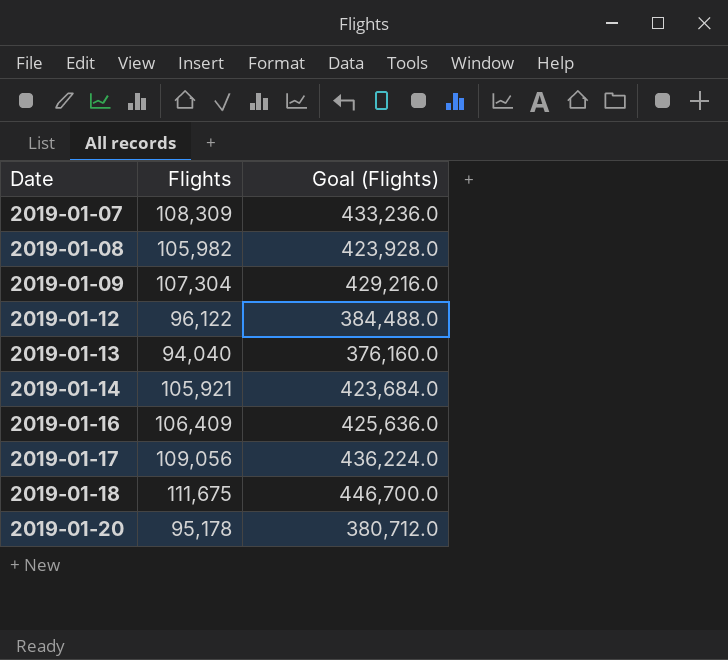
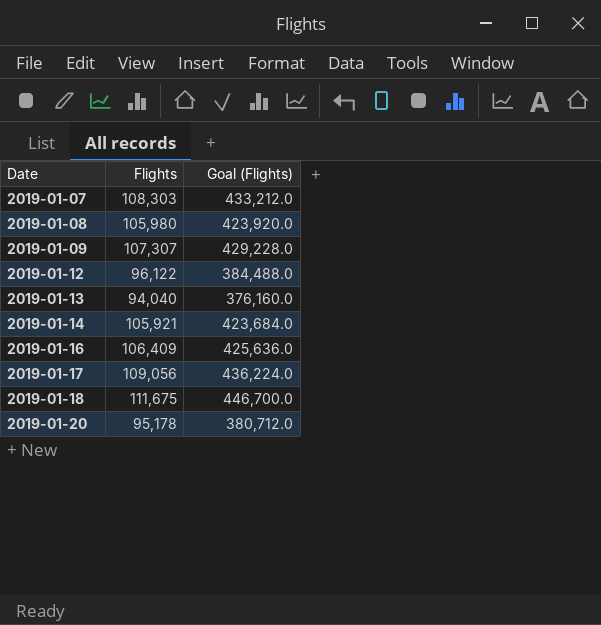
2019-01-07 | Flights: 108,309 -> 108,303
2019-01-07 | Goal (Flights): 433,236.0 -> 433,212.0
2019-01-08 | Flights: 105,982 -> 105,980
2019-01-08 | Goal (Flights): 423,928.0 -> 423,920.0
2019-01-09 | Flights: 107,304 -> 107,307
2019-01-09 | Goal (Flights): 429,216.0 -> 429,228.0

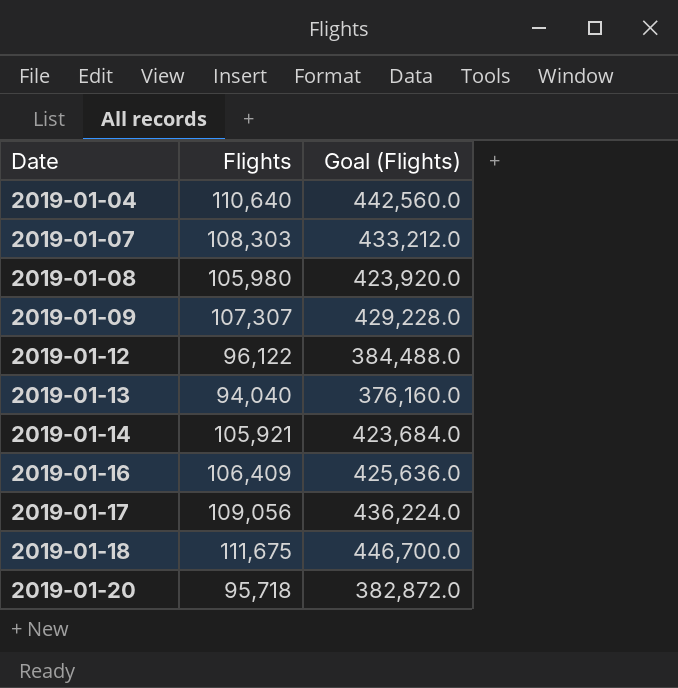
row 2019-01-04: none -> 110,640 | 442,560.0
2019-01-20 | Flights: 95,178 -> 95,718
2019-01-20 | Goal (Flights): 380,712.0 -> 382,872.0

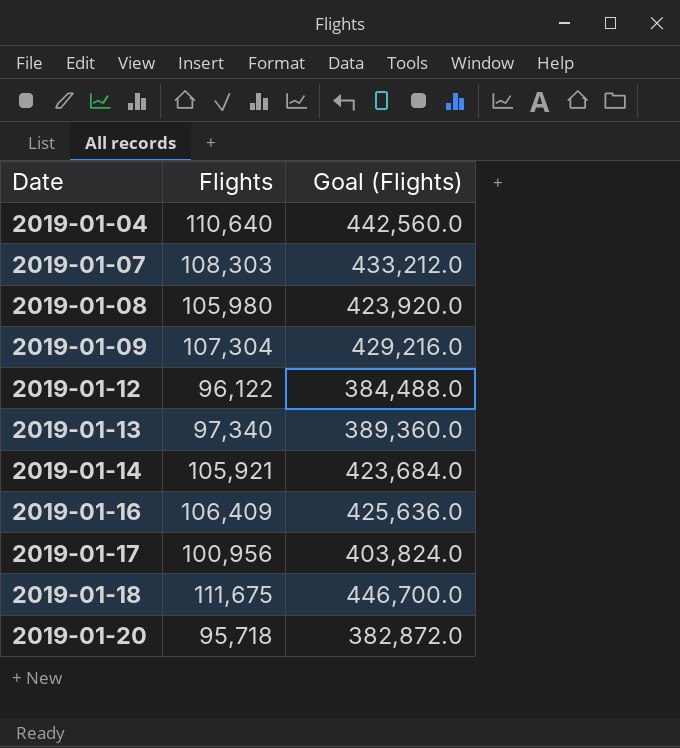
2019-01-09 | Flights: 107,307 -> 107,304
2019-01-09 | Goal (Flights): 429,228.0 -> 429,216.0
2019-01-13 | Flights: 94,040 -> 97,340
2019-01-13 | Goal (Flights): 376,160.0 -> 389,360.0
2019-01-17 | Flights: 109,056 -> 100,956
2019-01-17 | Goal (Flights): 436,224.0 -> 403,824.0

